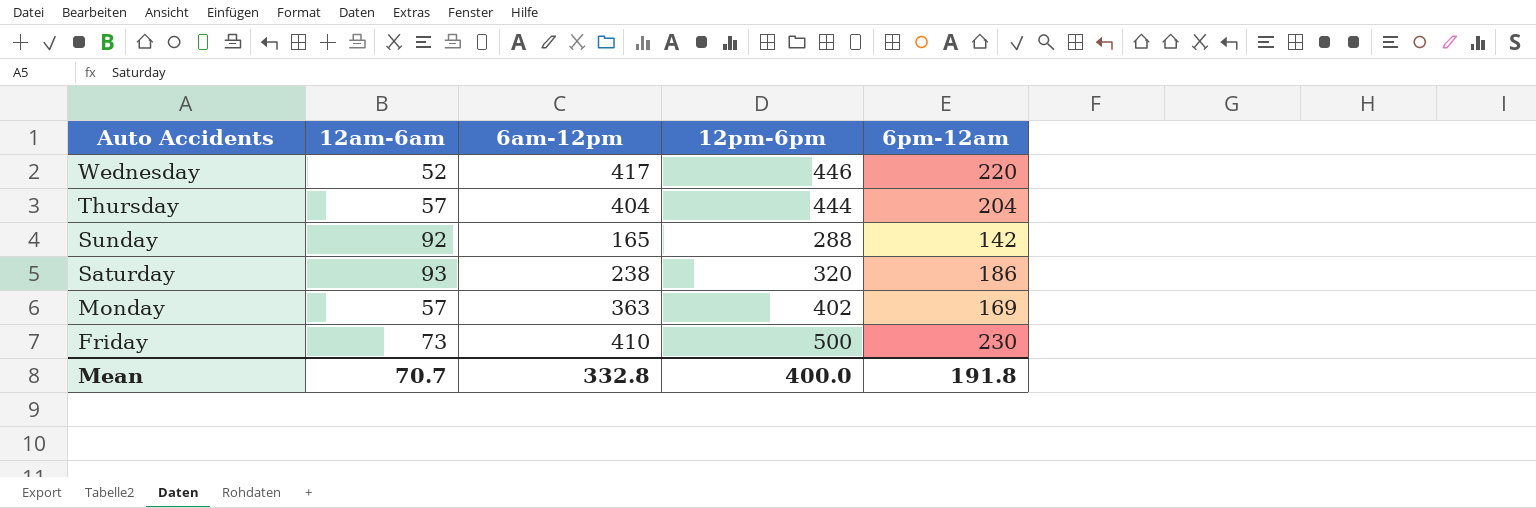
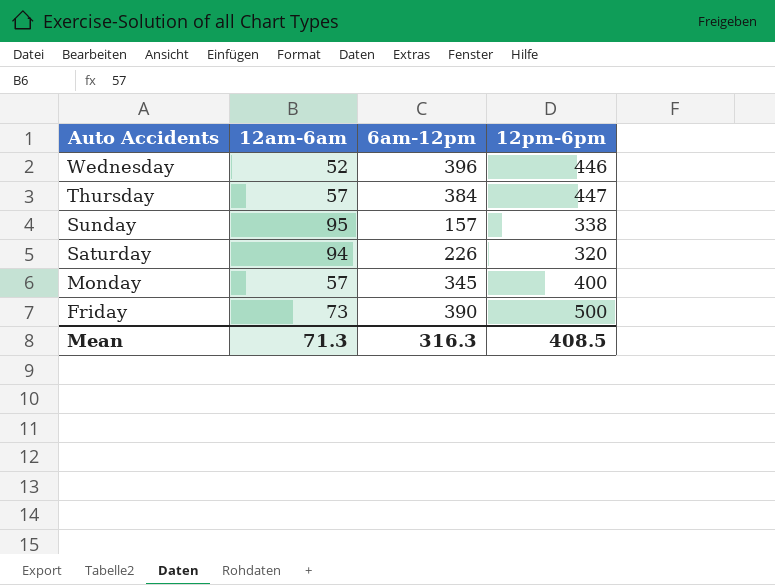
column 6pm-12am | position: 5 -> none
Wednesday | 6am-12pm: 417 -> 396
Thursday | 6am-12pm: 404 -> 384
Thursday | 12pm-6pm: 444 -> 447
Sunday | 12am-6am: 92 -> 95
Sunday | 6am-12pm: 165 -> 157
Sunday | 12pm-6pm: 288 -> 338
Saturday | 12am-6am: 93 -> 94
Saturday | 6am-12pm: 238 -> 226
Monday | 6am-12pm: 363 -> 345
Monday | 12pm-6pm: 402 -> 400
Friday | 6am-12pm: 410 -> 390
Mean | 12am-6am: 70.7 -> 71.3
Mean | 6am-12pm: 332.8 -> 316.3
Mean | 12pm-6pm: 400.0 -> 408.5

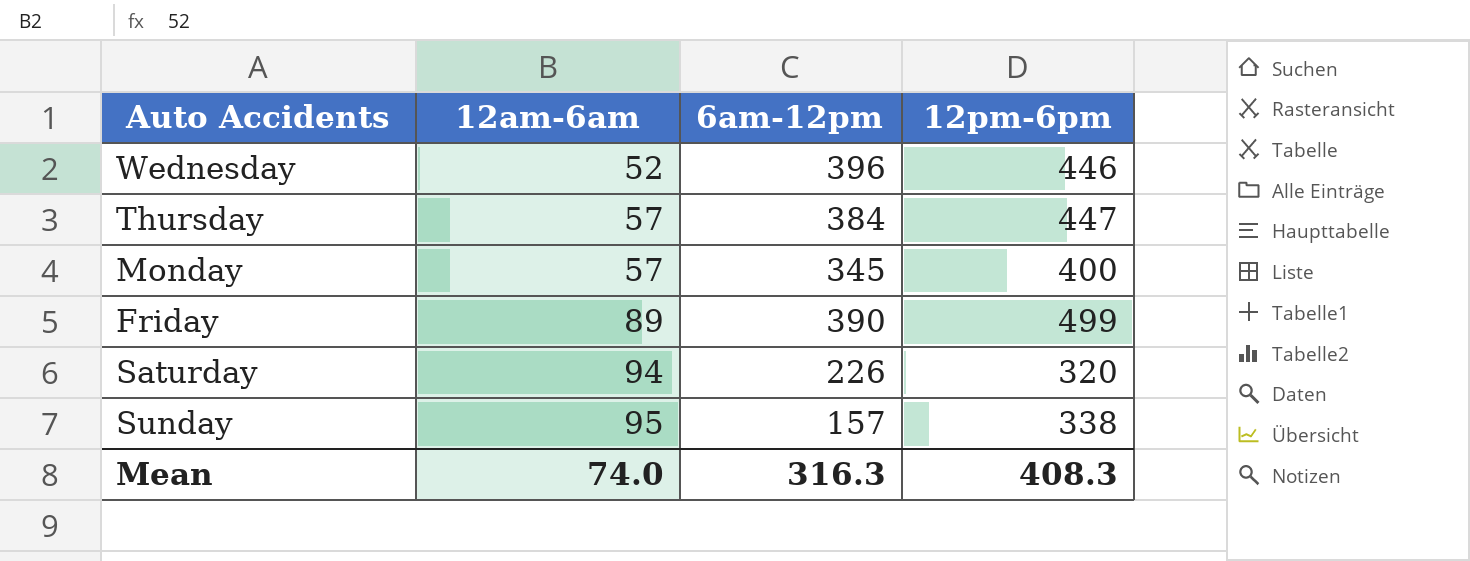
row order: Auto Accidents descending -> 12am-6am ascending
Friday | 12am-6am: 73 -> 89
Friday | 12pm-6pm: 500 -> 499
Mean | 12am-6am: 71.3 -> 74.0
Mean | 12pm-6pm: 408.5 -> 408.3

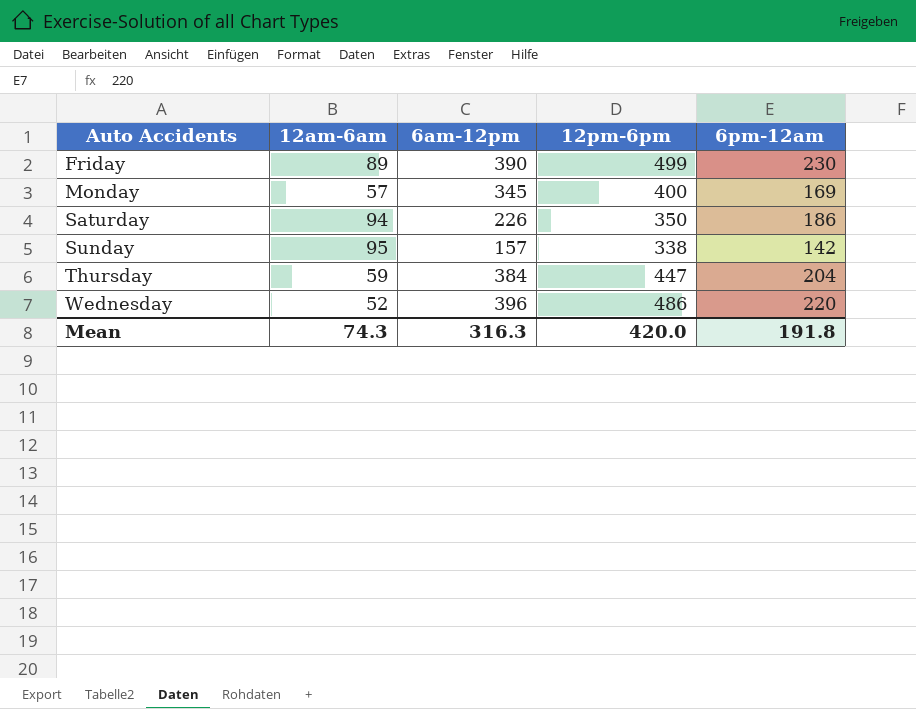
row order: 12am-6am ascending -> Auto Accidents ascending
column 6pm-12am | position: none -> 5
Saturday | 12pm-6pm: 320 -> 350
Thursday | 12am-6am: 57 -> 59
Wednesday | 12pm-6pm: 446 -> 486
Mean | 12am-6am: 74.0 -> 74.3
Mean | 12pm-6pm: 408.3 -> 420.0

